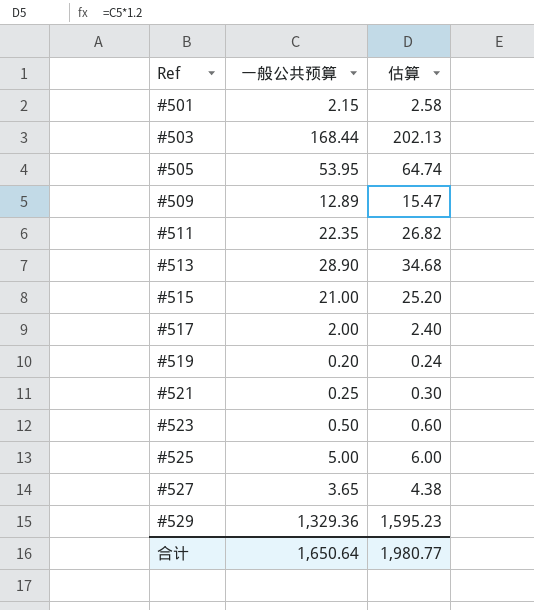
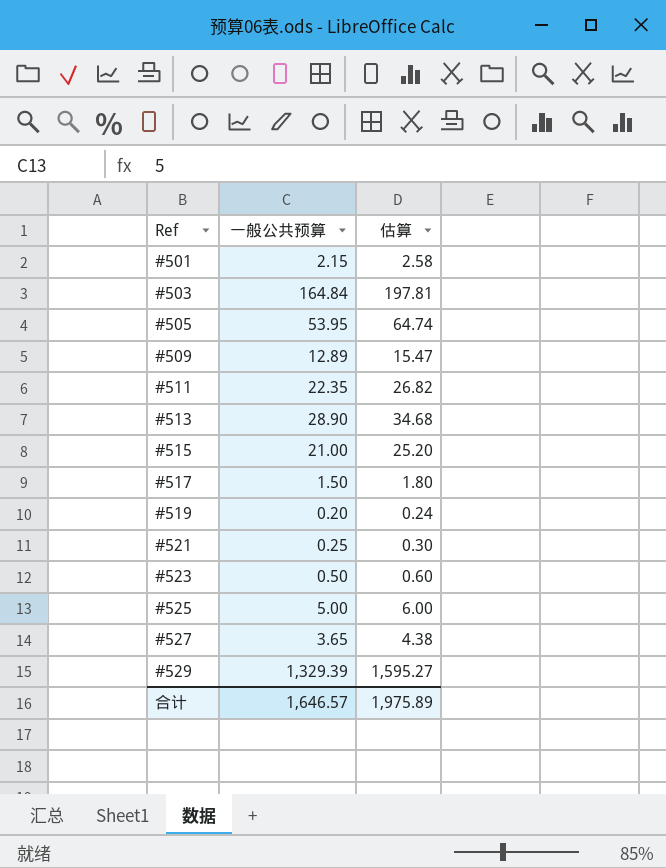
#503 | 一般公共预算: 168.44 -> 164.84
#503 | 估算: 202.13 -> 197.81
#517 | 一般公共预算: 2.00 -> 1.50
#517 | 估算: 2.40 -> 1.80
#529 | 一般公共预算: 1,329.36 -> 1,329.39
#529 | 估算: 1,595.23 -> 1,595.27
合计 | 一般公共预算: 1,650.64 -> 1,646.57
合计 | 估算: 1,980.77 -> 1,975.89

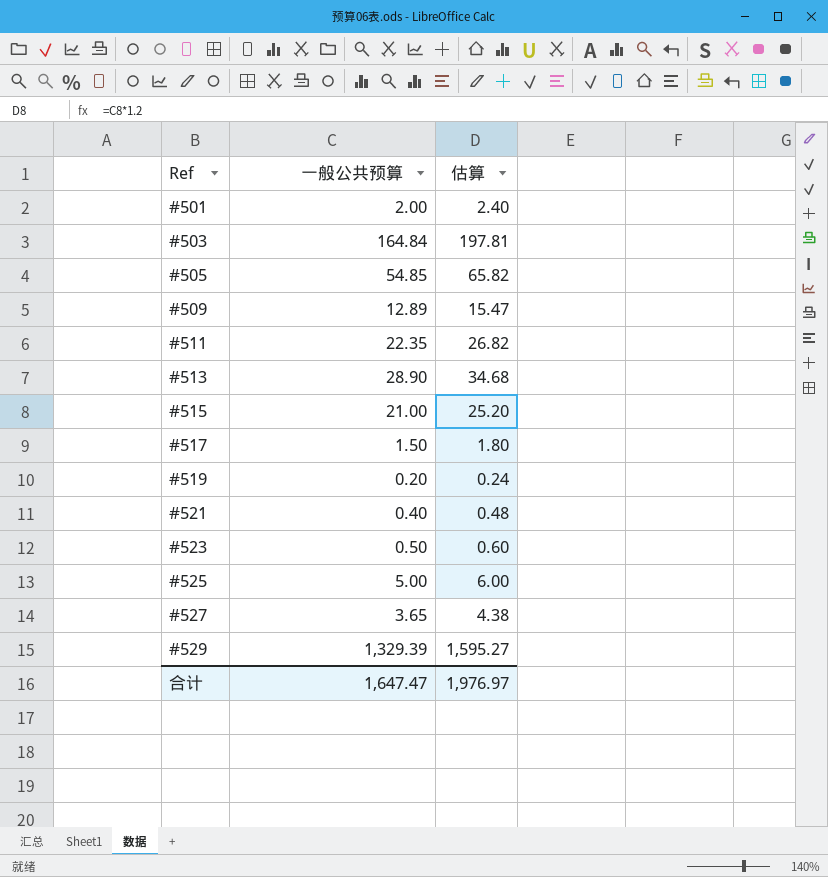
#501 | 一般公共预算: 2.15 -> 2.00
#501 | 估算: 2.58 -> 2.40
#505 | 一般公共预算: 53.95 -> 54.85
#505 | 估算: 64.74 -> 65.82
#521 | 一般公共预算: 0.25 -> 0.40
#521 | 估算: 0.30 -> 0.48
合计 | 一般公共预算: 1,646.57 -> 1,647.47
合计 | 估算: 1,975.89 -> 1,976.97

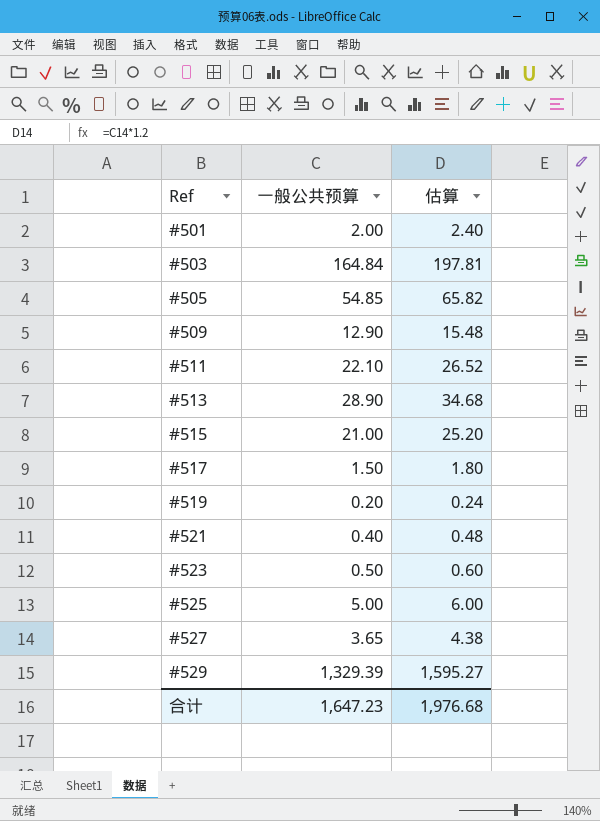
#509 | 一般公共预算: 12.89 -> 12.90
#509 | 估算: 15.47 -> 15.48
#511 | 一般公共预算: 22.35 -> 22.10
#511 | 估算: 26.82 -> 26.52
合计 | 一般公共预算: 1,647.47 -> 1,647.23
合计 | 估算: 1,976.97 -> 1,976.68

